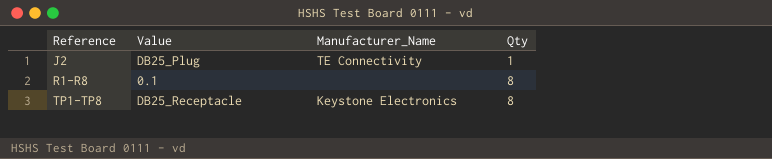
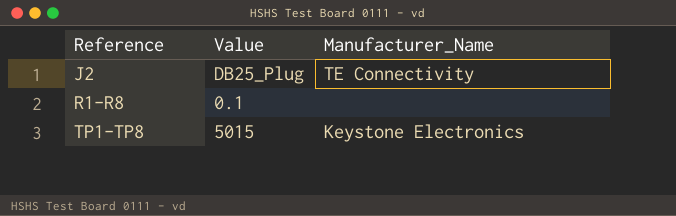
column Qty | position: 4 -> none
TP1-TP8 | Value: DB25_Receptacle -> 5015

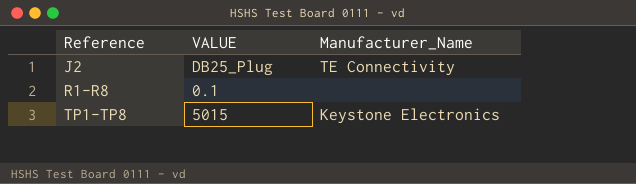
column name: Value -> VALUE

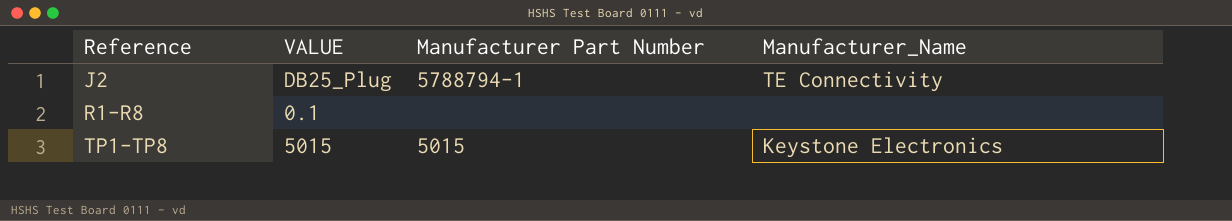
column Manufacturer Part Number | position: none -> 3

